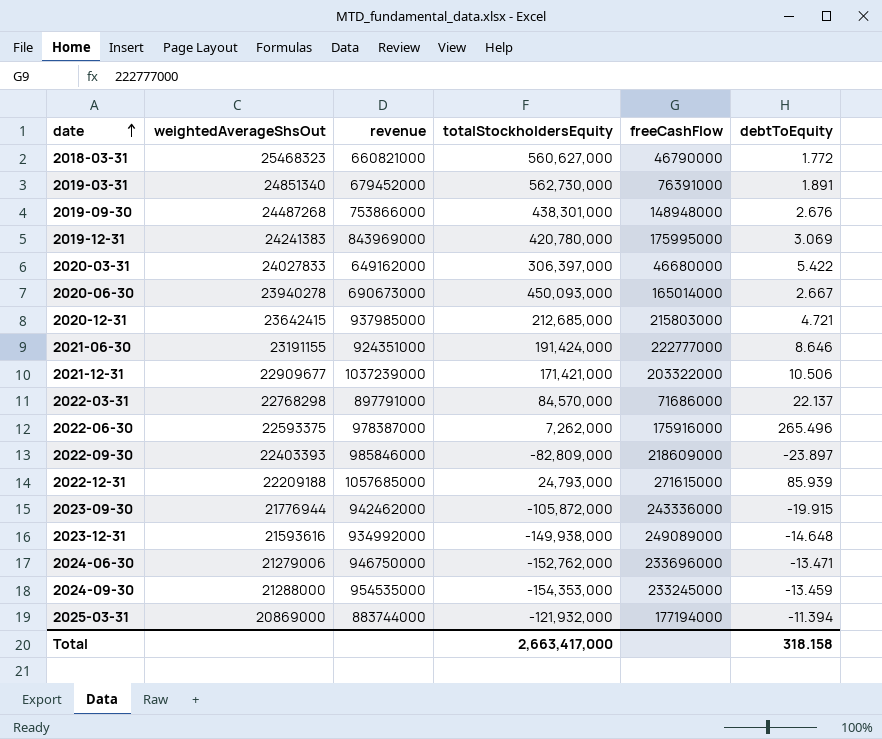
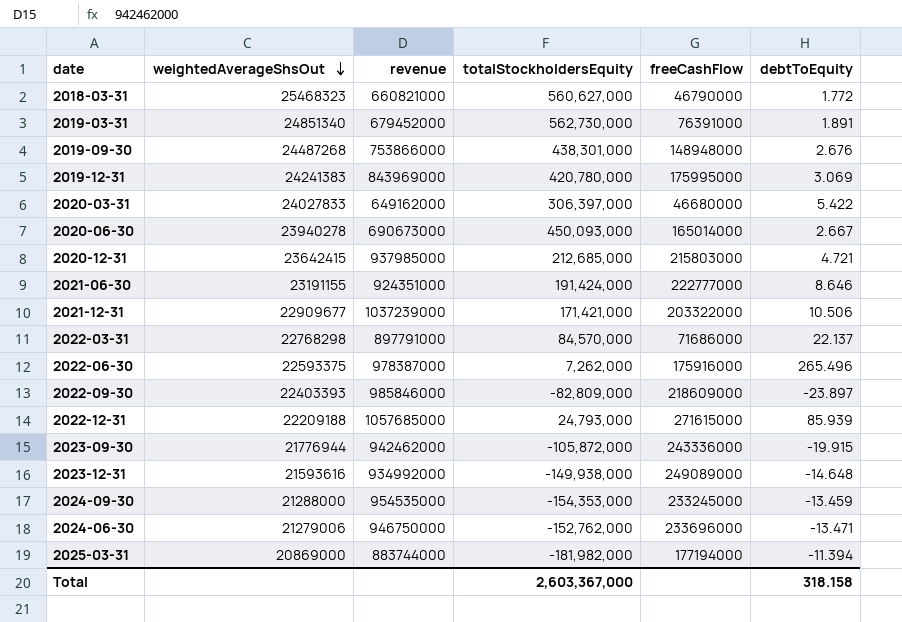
row order: date ascending -> weightedAverageShsOut descending
2025-03-31 | totalStockholdersEquity: -121,932,000 -> -181,982,000
Total | totalStockholdersEquity: 2,663,417,000 -> 2,603,367,000

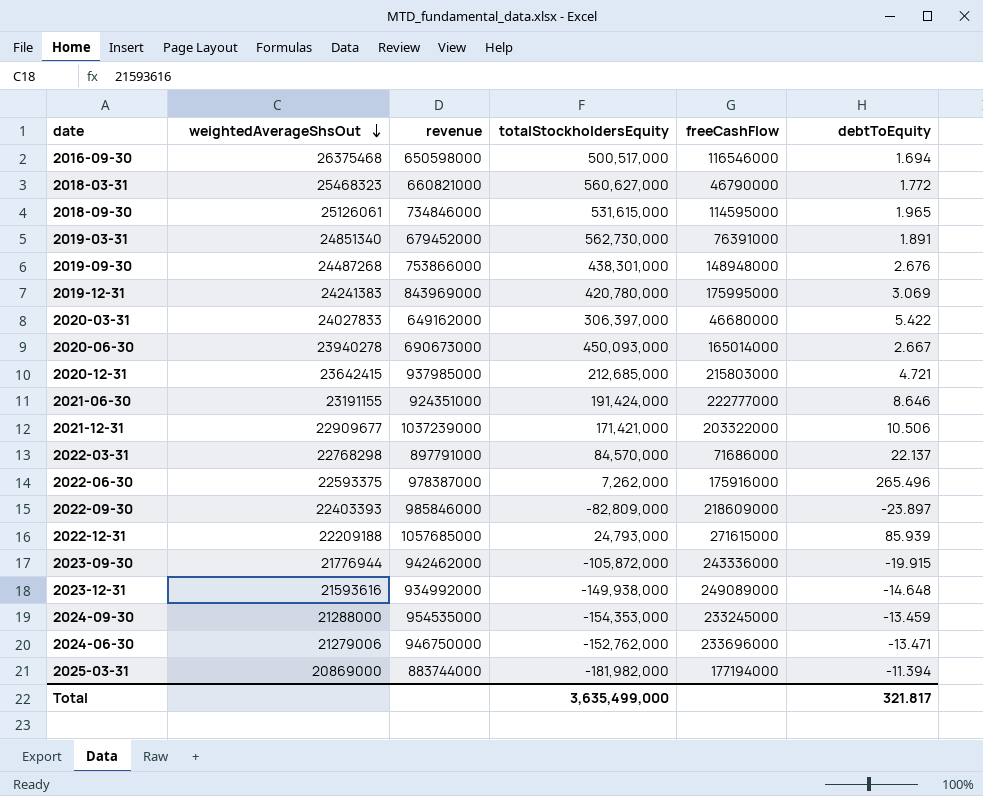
row 2016-09-30: none -> 26375468 | 650598000 | 500,517,000 | 116546000 | 1.694
row 2018-09-30: none -> 25126061 | 734846000 | 531,615,000 | 114595000 | 1.965
Total | totalStockholdersEquity: 2,603,367,000 -> 3,635,499,000
Total | debtToEquity: 318.158 -> 321.817

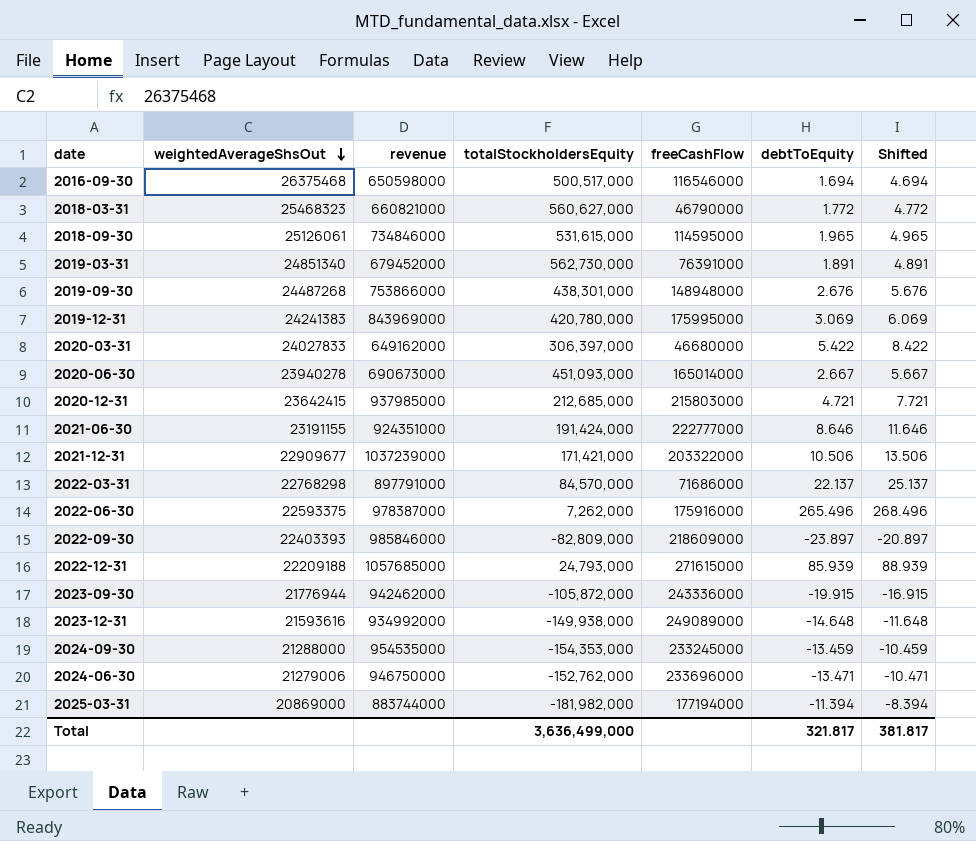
column Shifted | formula: none -> [debtToEquity] + 3
2020-06-30 | totalStockholdersEquity: 450,093,000 -> 451,093,000
Total | totalStockholdersEquity: 3,635,499,000 -> 3,636,499,000

